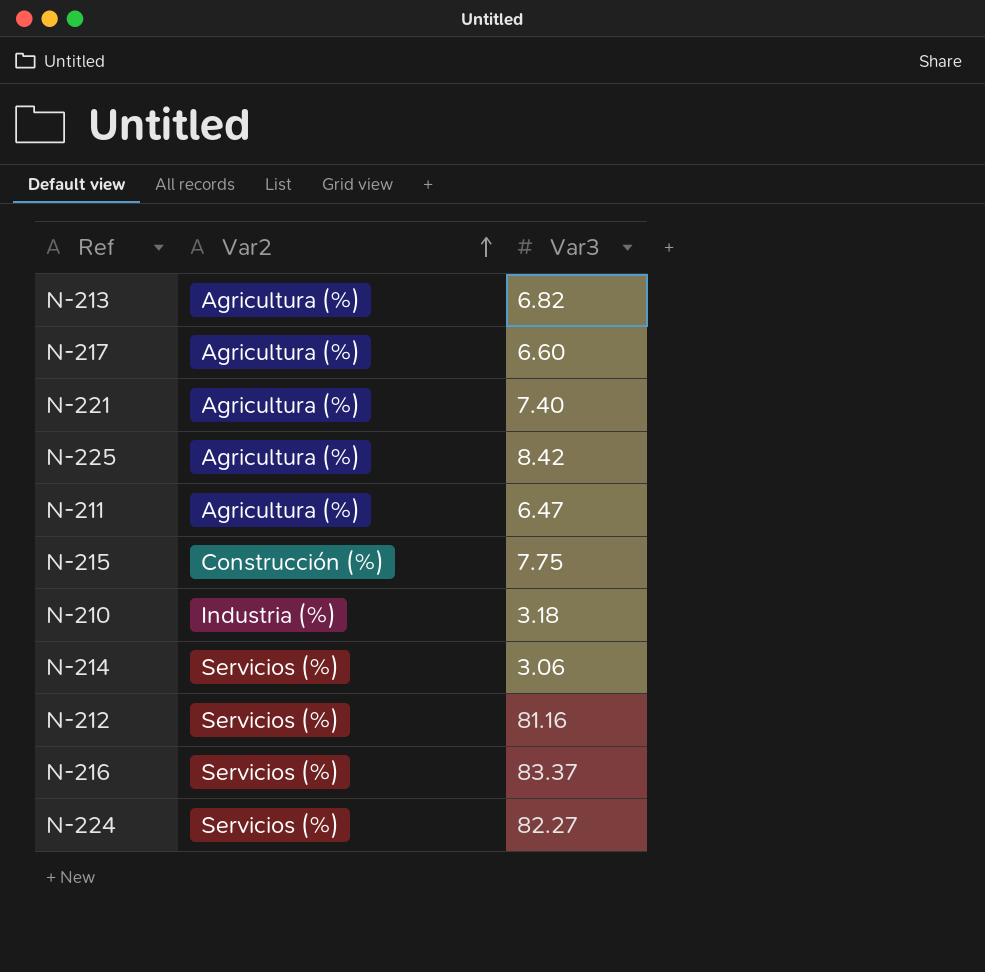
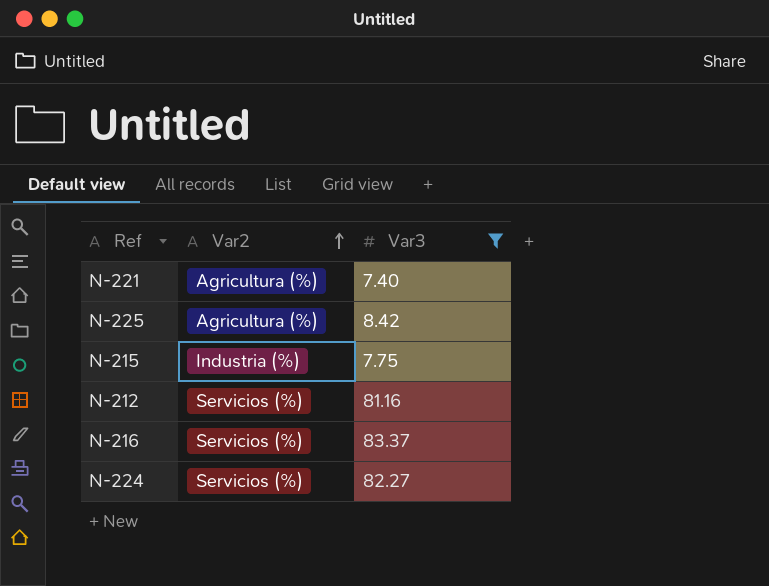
filter: none -> Var3 >= 7.40
N-215 | Var2: Construcción (%) -> Industria (%)

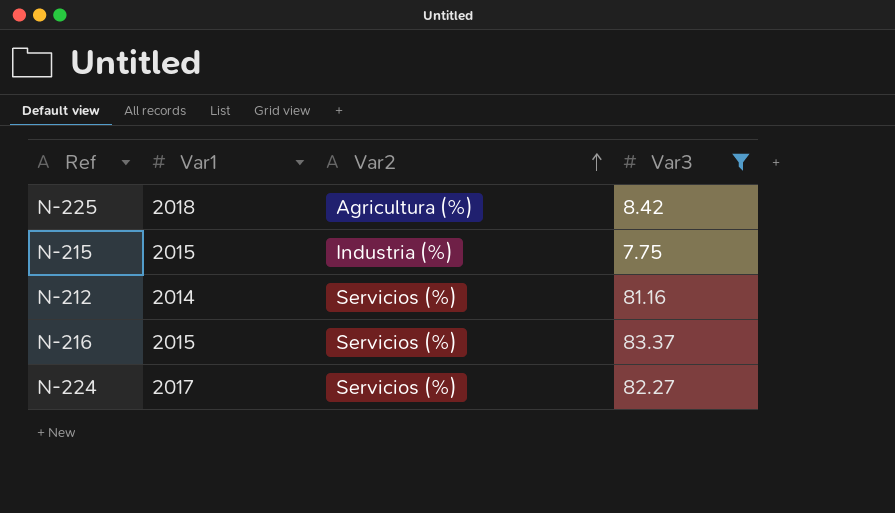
column Var1 | position: none -> 2
row N-221: Agricultura (%) | 7.40 -> none

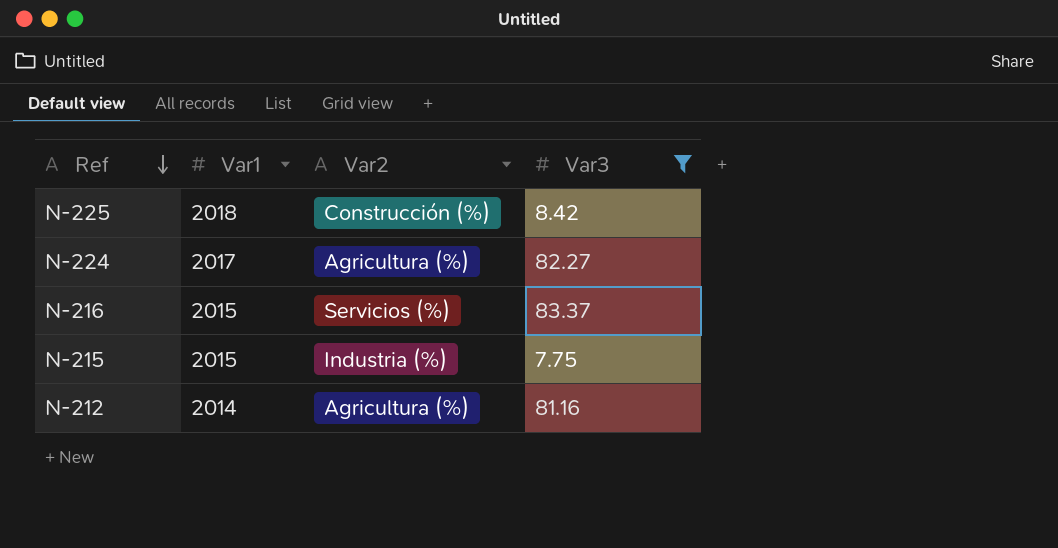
row order: Var2 ascending -> Ref descending
N-225 | Var2: Agricultura (%) -> Construcción (%)
N-224 | Var2: Servicios (%) -> Agricultura (%)
N-212 | Var2: Servicios (%) -> Agricultura (%)

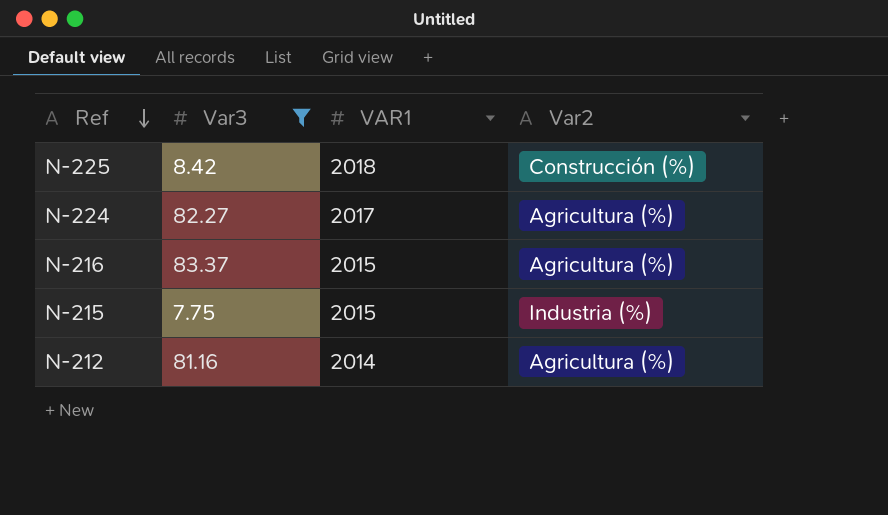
column Var3 | position: 4 -> 2
column name: Var1 -> VAR1
N-216 | Var2: Servicios (%) -> Agricultura (%)

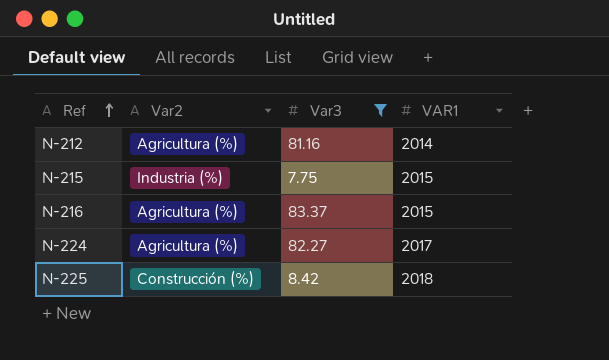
row order: Ref descending -> Ref ascending
column Var2 | position: 4 -> 2

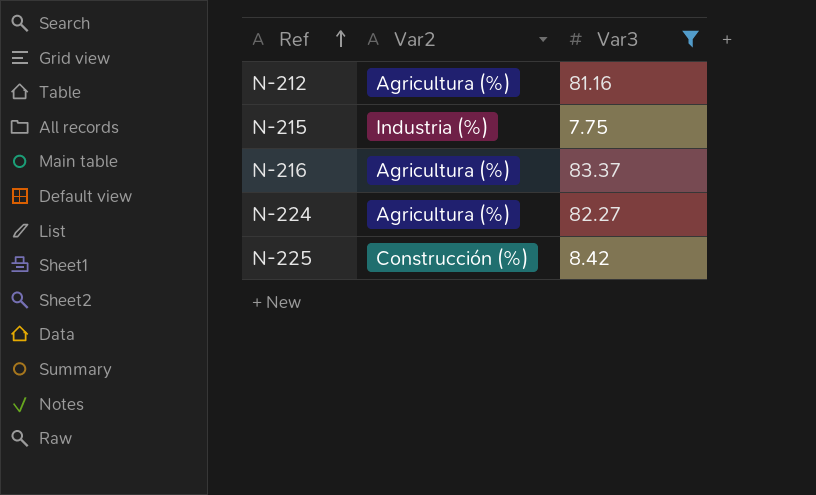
column VAR1 | position: 4 -> none

